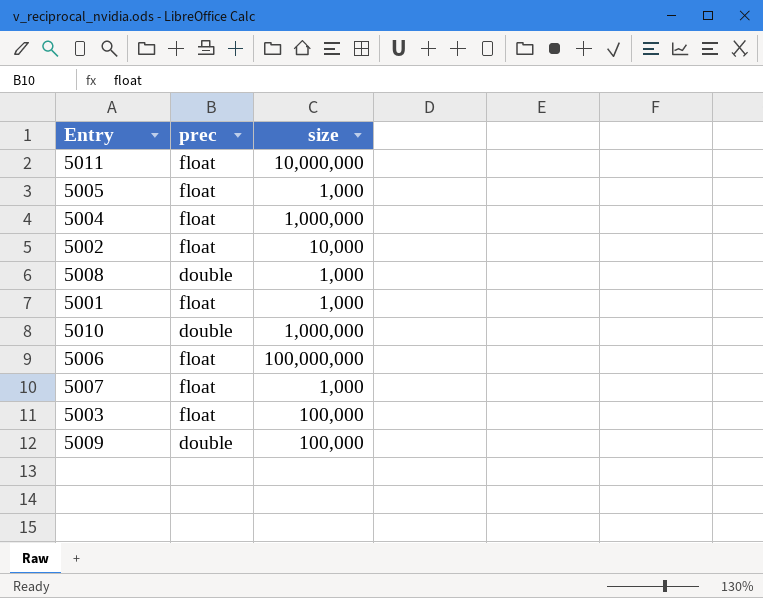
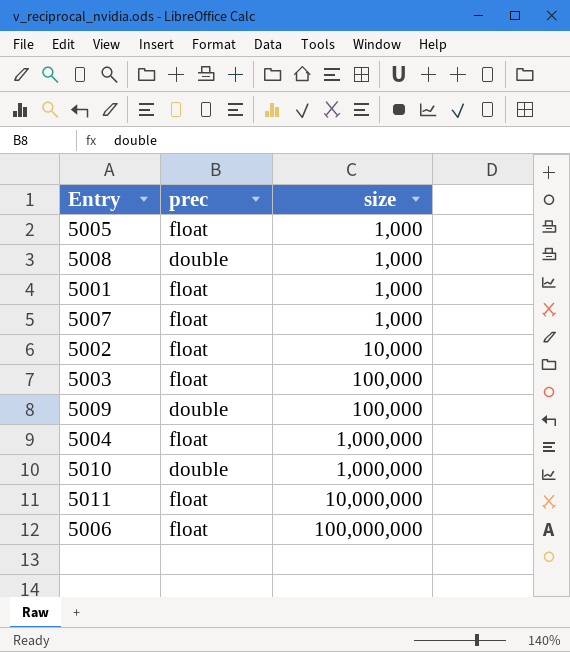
row order: none -> size ascending

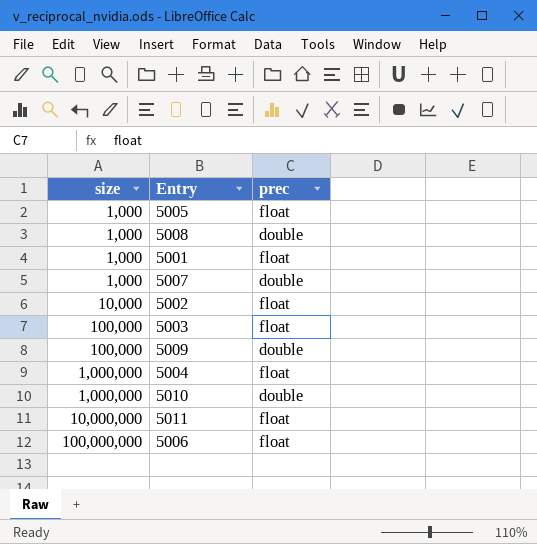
column size | position: 3 -> 1
5007 | prec: float -> double

